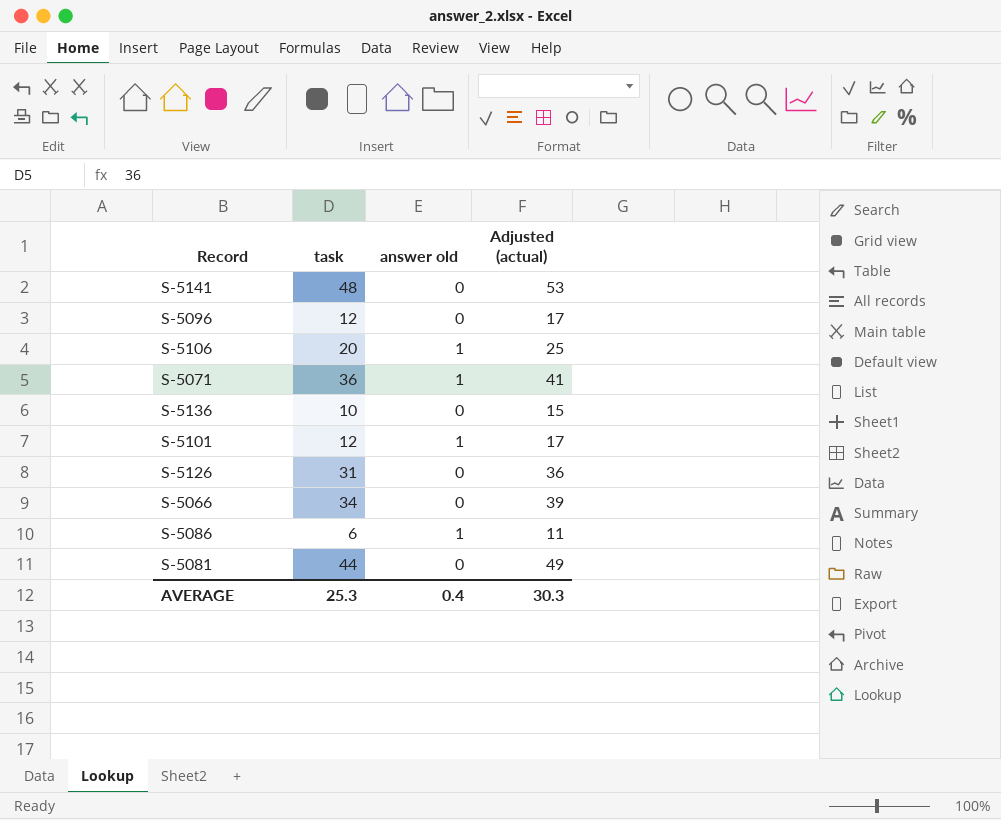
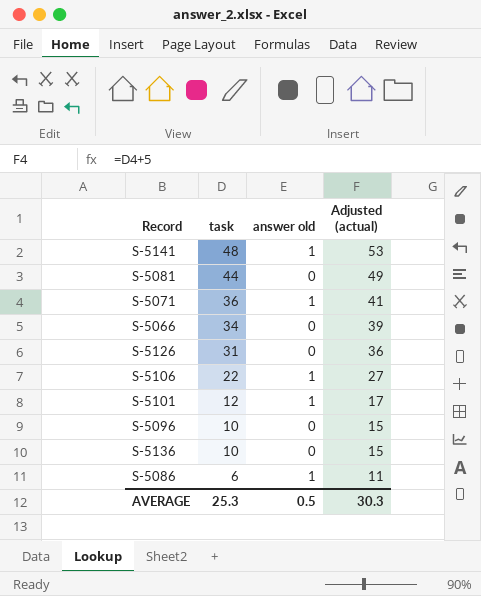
row order: none -> task descending
S-5141 | answer old: 0 -> 1
S-5106 | task: 20 -> 22
S-5106 | Adjusted (actual): 25 -> 27
S-5096 | task: 12 -> 10
S-5096 | Adjusted (actual): 17 -> 15
AVERAGE | answer old: 0.4 -> 0.5

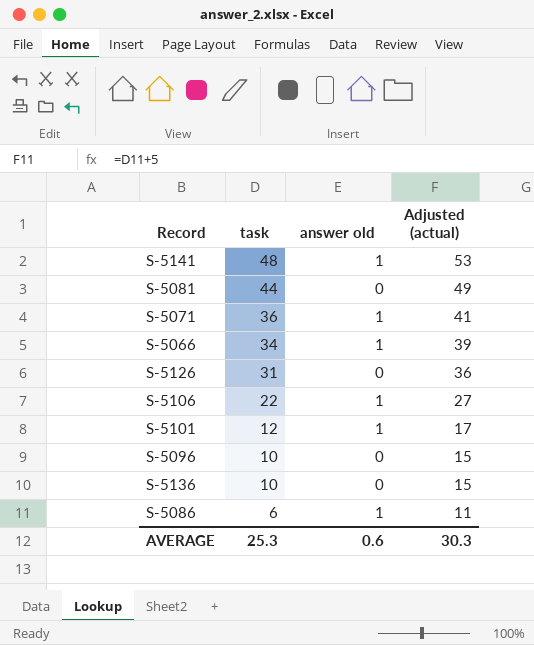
S-5066 | answer old: 0 -> 1
AVERAGE | answer old: 0.5 -> 0.6

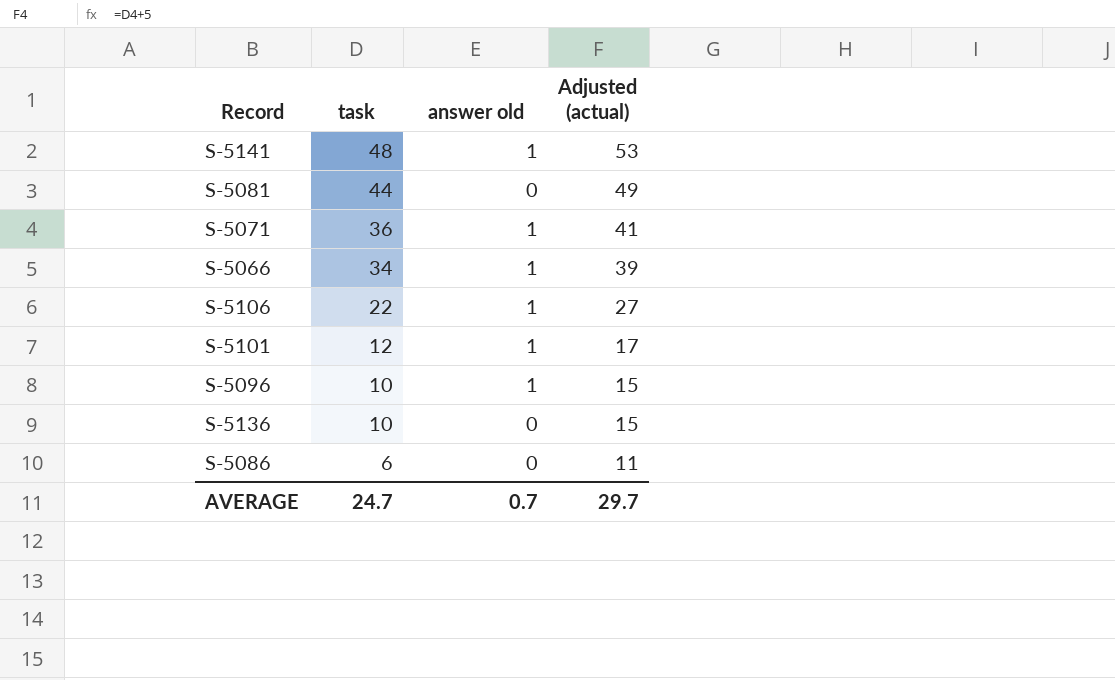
row S-5126: 31 | 0 | 36 -> none
S-5096 | answer old: 0 -> 1
S-5086 | answer old: 1 -> 0
AVERAGE | task: 25.3 -> 24.7
AVERAGE | answer old: 0.6 -> 0.7
AVERAGE | Adjusted (actual): 30.3 -> 29.7

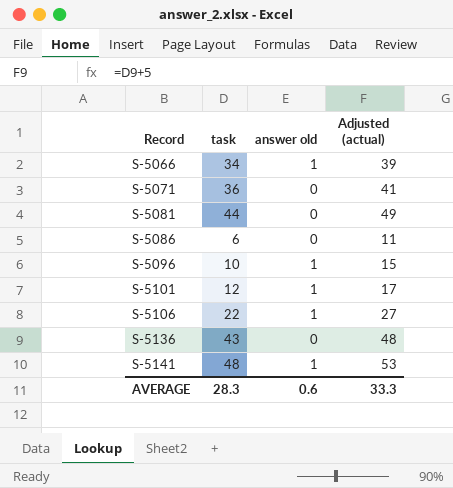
row order: task descending -> Record ascending
S-5071 | answer old: 1 -> 0
S-5136 | task: 10 -> 43
S-5136 | Adjusted (actual): 15 -> 48
AVERAGE | task: 24.7 -> 28.3
AVERAGE | answer old: 0.7 -> 0.6
AVERAGE | Adjusted (actual): 29.7 -> 33.3

